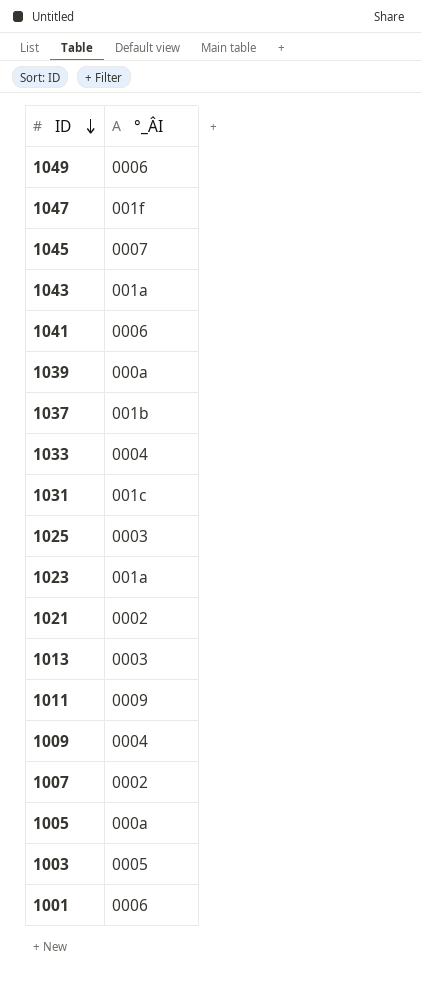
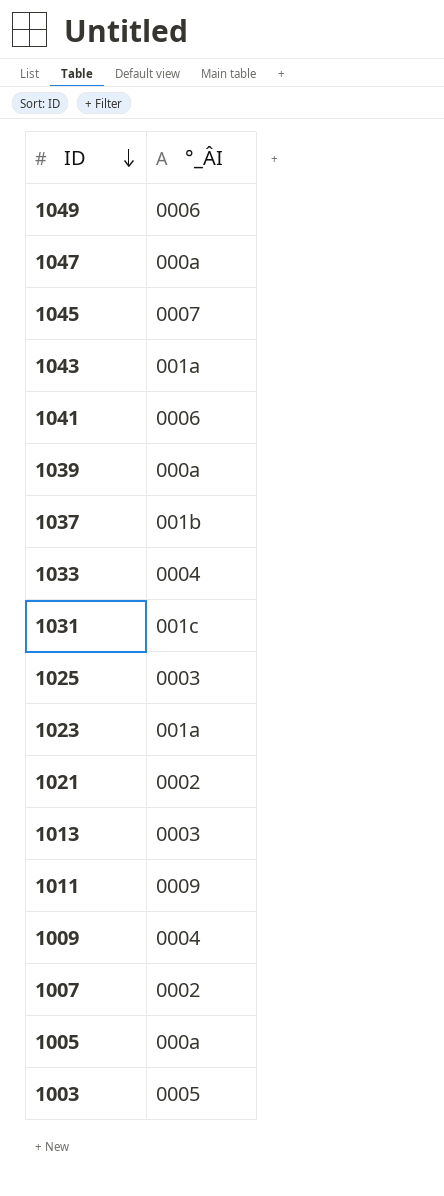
row 1001: 0006 -> none
1047 | °_ÂI: 001f -> 000a

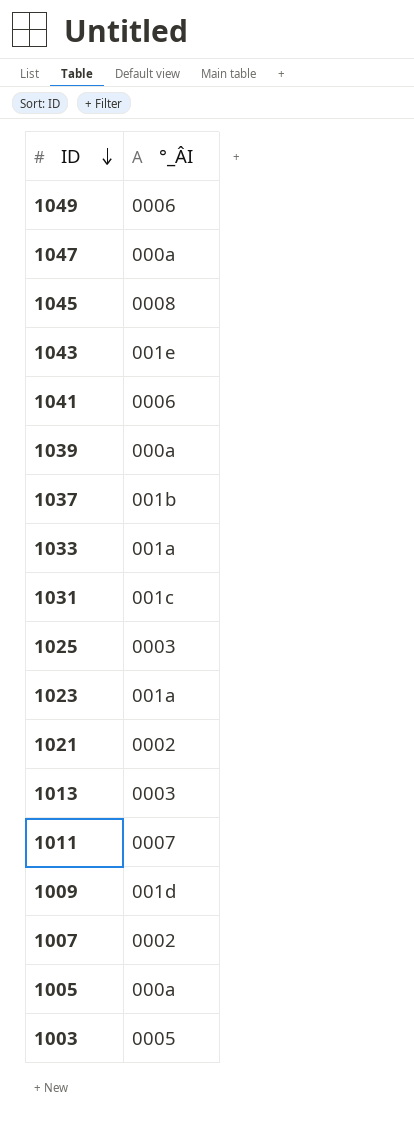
1045 | °_ÂI: 0007 -> 0008
1043 | °_ÂI: 001a -> 001e
1033 | °_ÂI: 0004 -> 001a
1011 | °_ÂI: 0009 -> 0007
1009 | °_ÂI: 0004 -> 001d

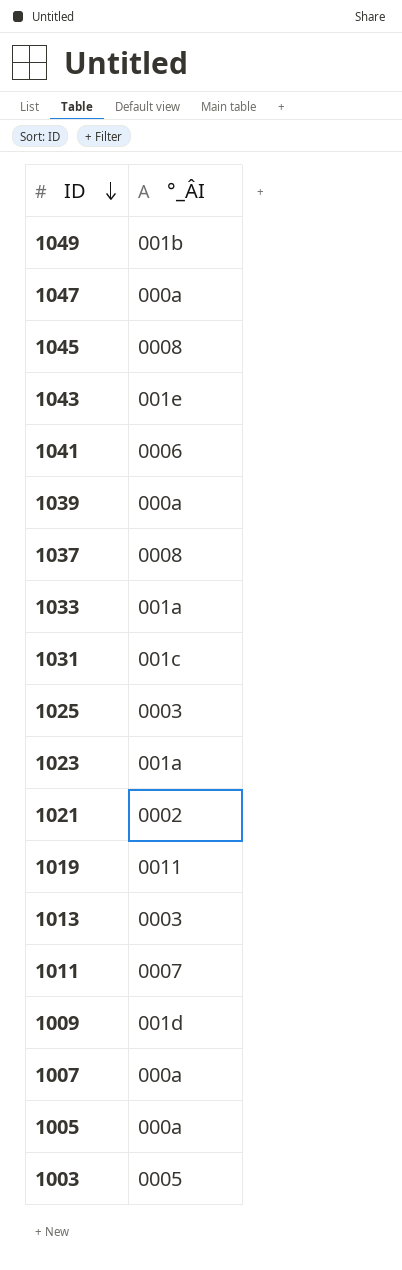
1049 | °_ÂI: 0006 -> 001b
1037 | °_ÂI: 001b -> 0008
row 1019: none -> 0011
1007 | °_ÂI: 0002 -> 000a

